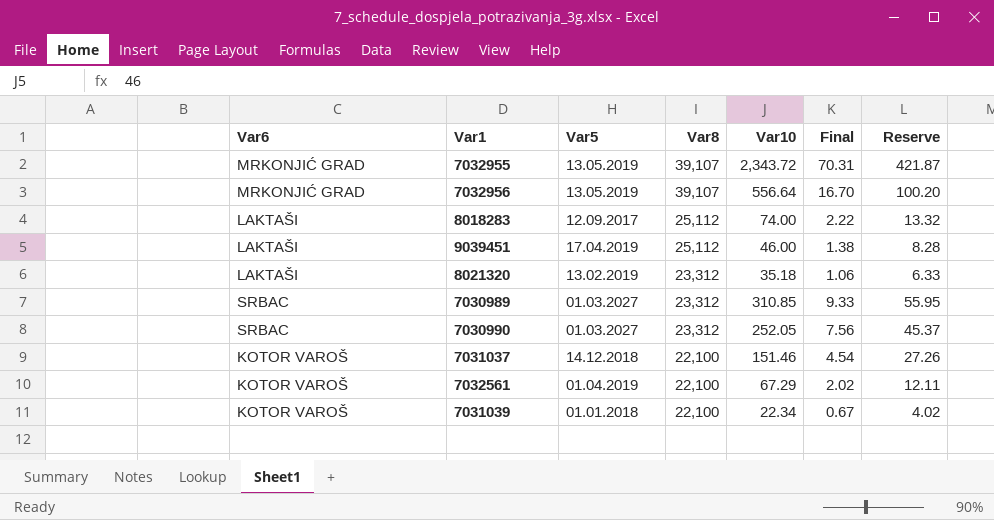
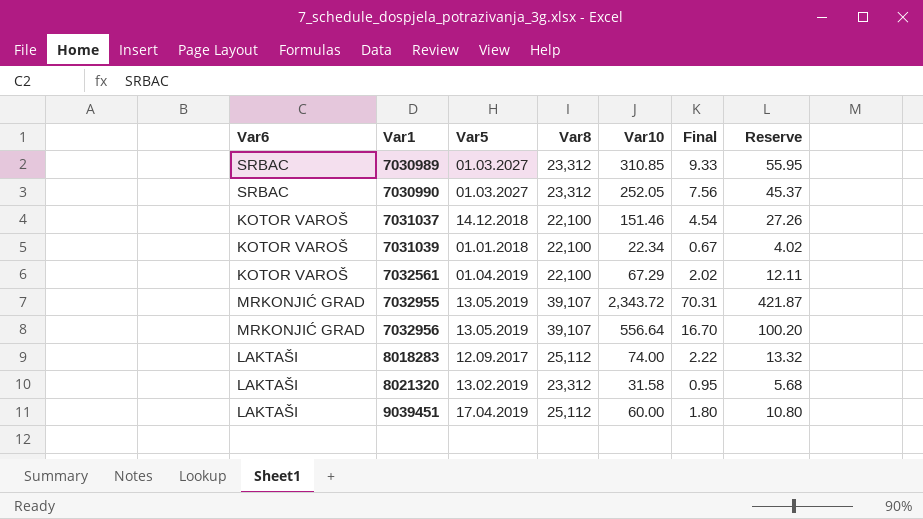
row order: Var8 descending -> Var1 ascending
8021320 | Var10: 35.18 -> 31.58
8021320 | Final: 1.06 -> 0.95
8021320 | Reserve: 6.33 -> 5.68
9039451 | Var10: 46.00 -> 60.00
9039451 | Final: 1.38 -> 1.80
9039451 | Reserve: 8.28 -> 10.80

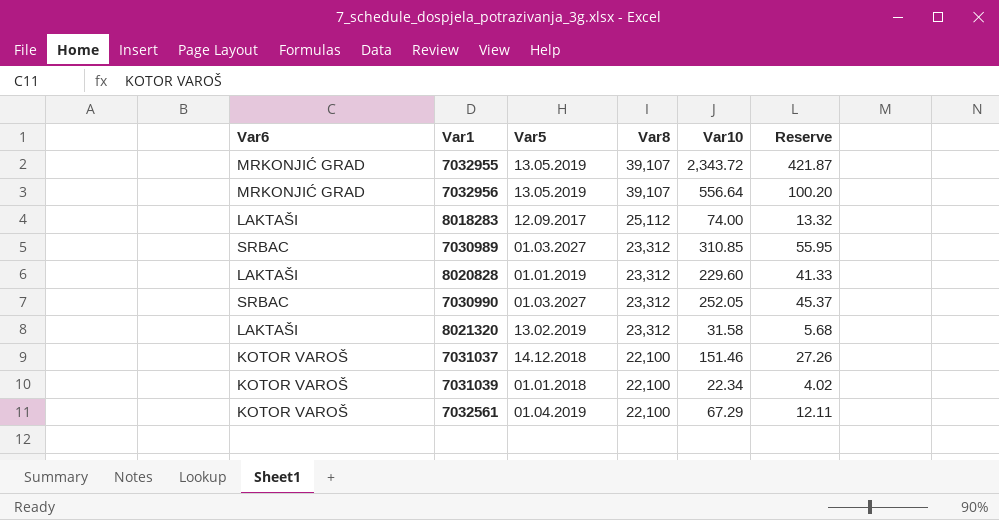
row order: Var1 ascending -> Var8 descending
column Final | formula: [Var10] * 0.03 -> none
row 9039451: LAKTAŠI | 17.04.2019 | 25,112 | 60.00 | 1.80 | 10.80 -> none
row 8020828: none -> LAKTAŠI | 01.01.2019 | 23,312 | 229.60 | 41.33

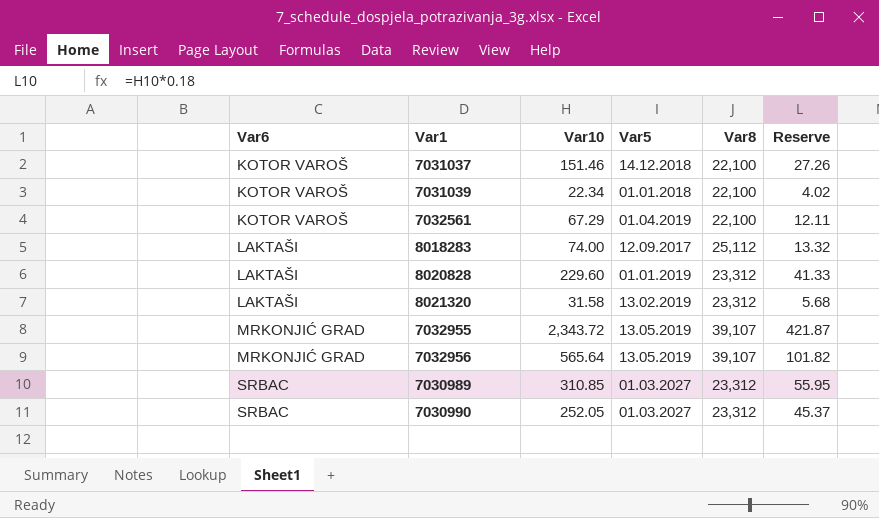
row order: Var8 descending -> Var6 ascending
column Var10 | position: 5 -> 3
7032956 | Var10: 556.64 -> 565.64
7032956 | Reserve: 100.20 -> 101.82

